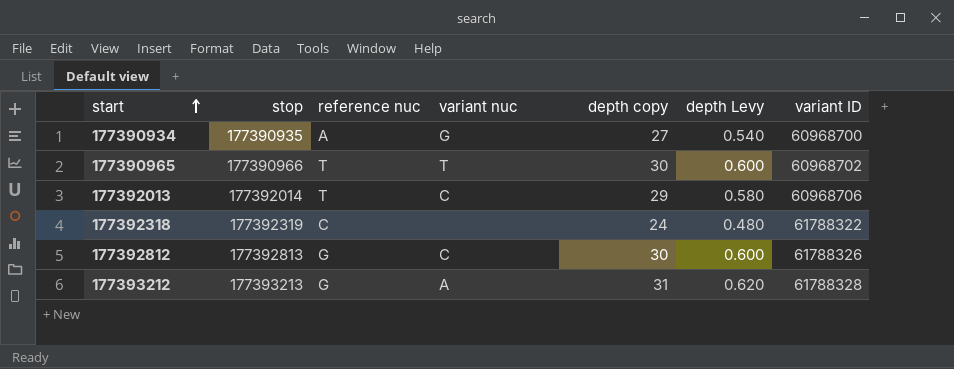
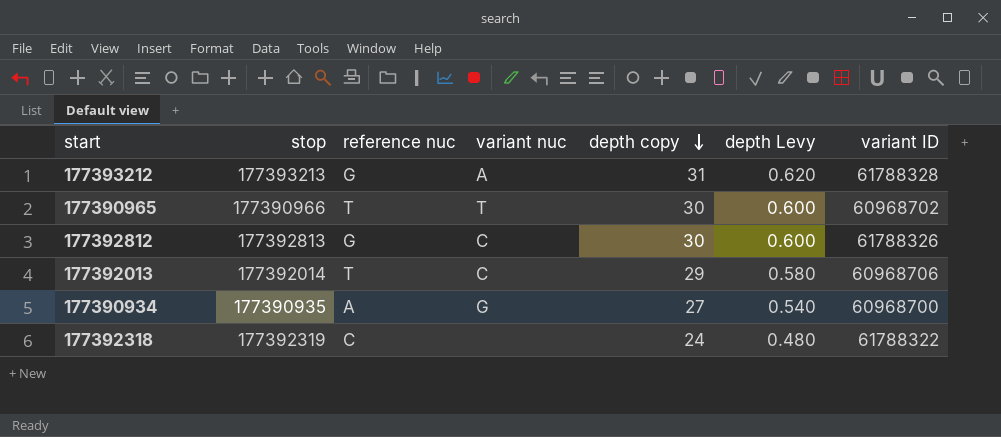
row order: start ascending -> depth copy descending

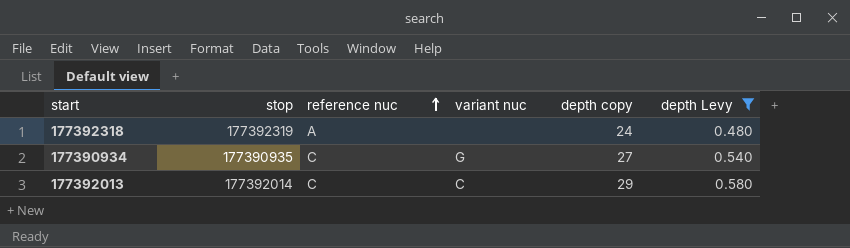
filter: none -> depth Levy <= 0.580
row order: depth copy descending -> reference nuc ascending
column variant ID | position: 7 -> none
177392318 | reference nuc: C -> A
177390934 | reference nuc: A -> C
177392013 | reference nuc: T -> C

